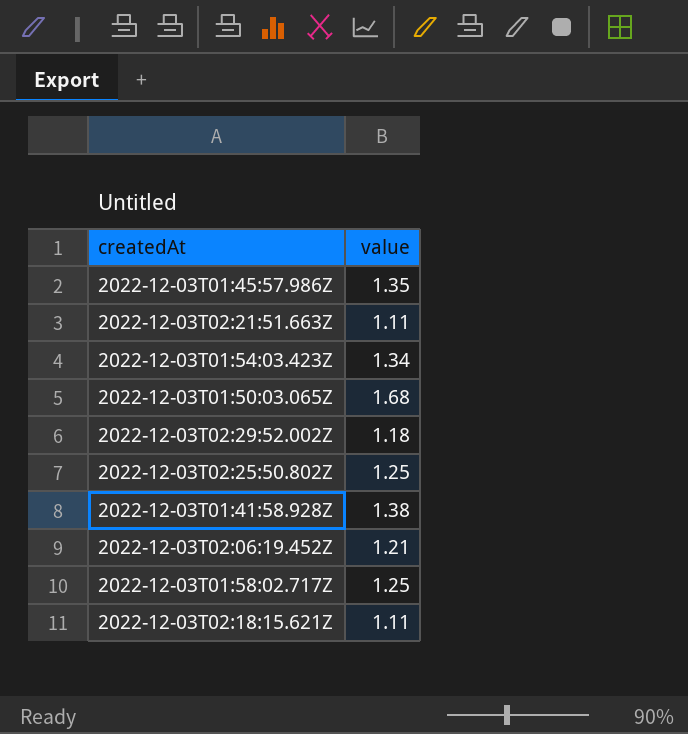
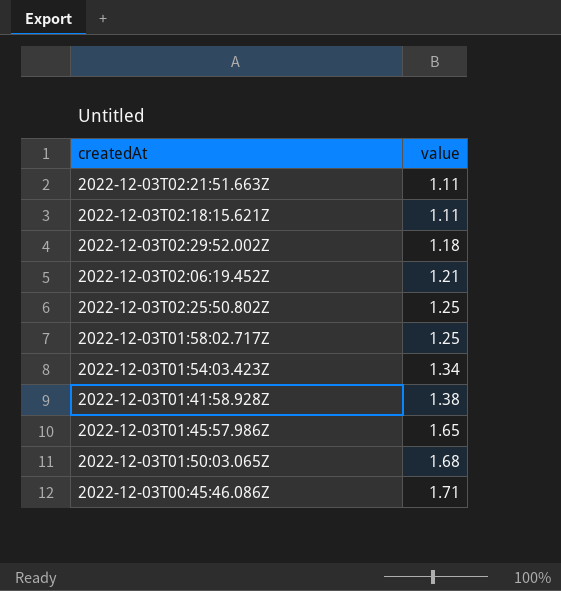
row order: none -> value ascending
2022-12-03T01:45:57.986Z | value: 1.35 -> 1.65
row 2022-12-03T00:45:46.086Z: none -> 1.71

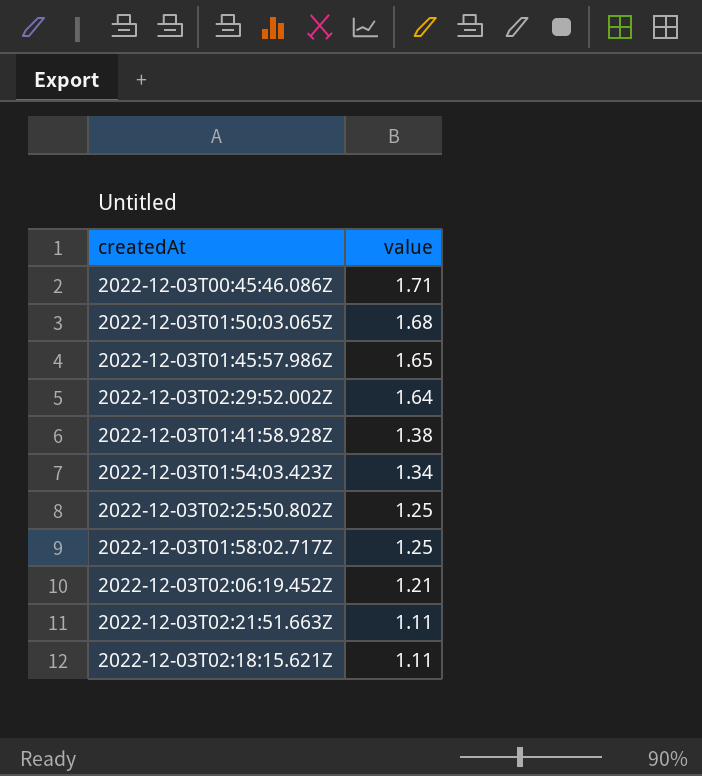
row order: value ascending -> value descending
2022-12-03T02:29:52.002Z | value: 1.18 -> 1.64

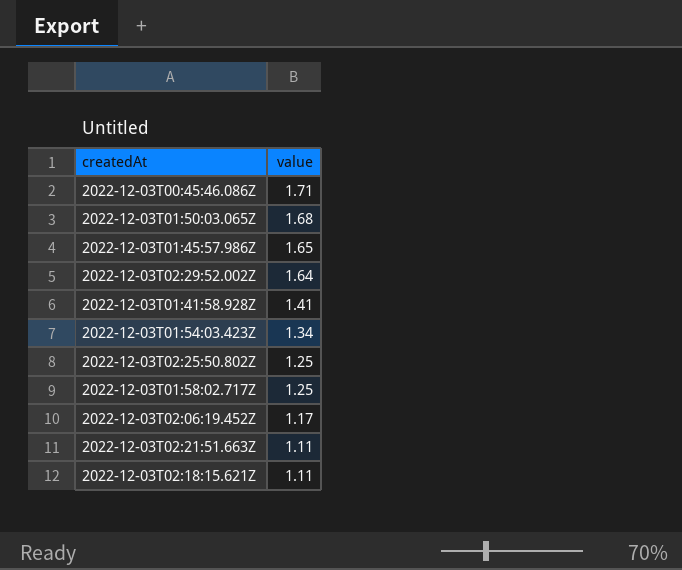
2022-12-03T01:41:58.928Z | value: 1.38 -> 1.41
2022-12-03T02:06:19.452Z | value: 1.21 -> 1.17

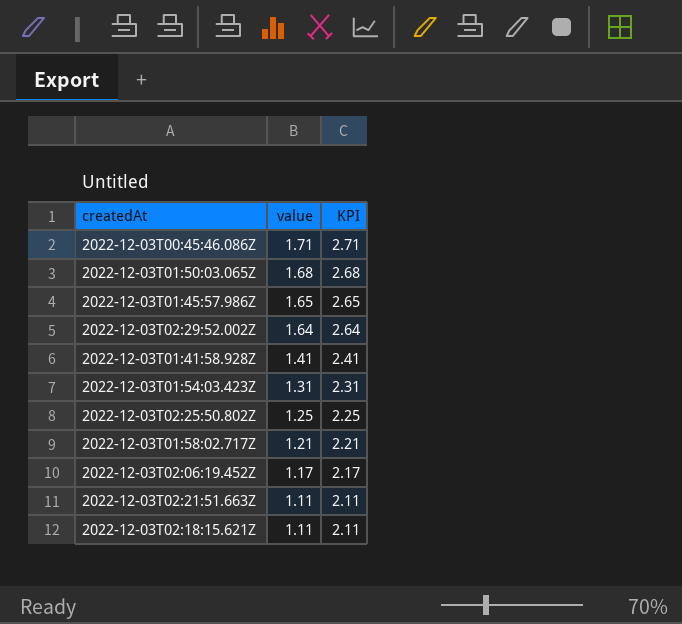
column KPI | formula: none -> [value] + 1
2022-12-03T01:54:03.423Z | value: 1.34 -> 1.31
2022-12-03T01:58:02.717Z | value: 1.25 -> 1.21

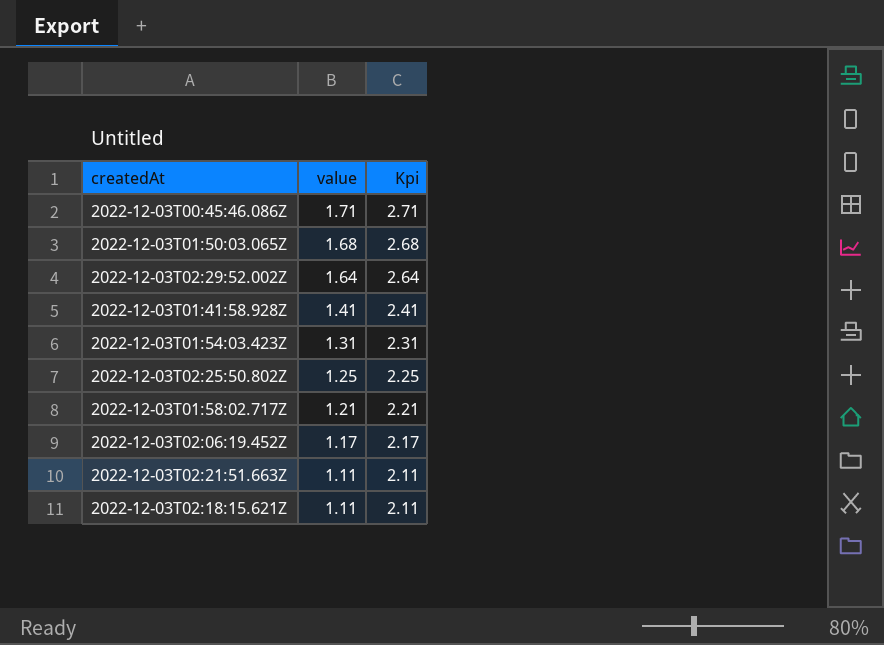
column name: KPI -> Kpi
row 2022-12-03T01:45:57.986Z: 1.65 | 2.65 -> none

